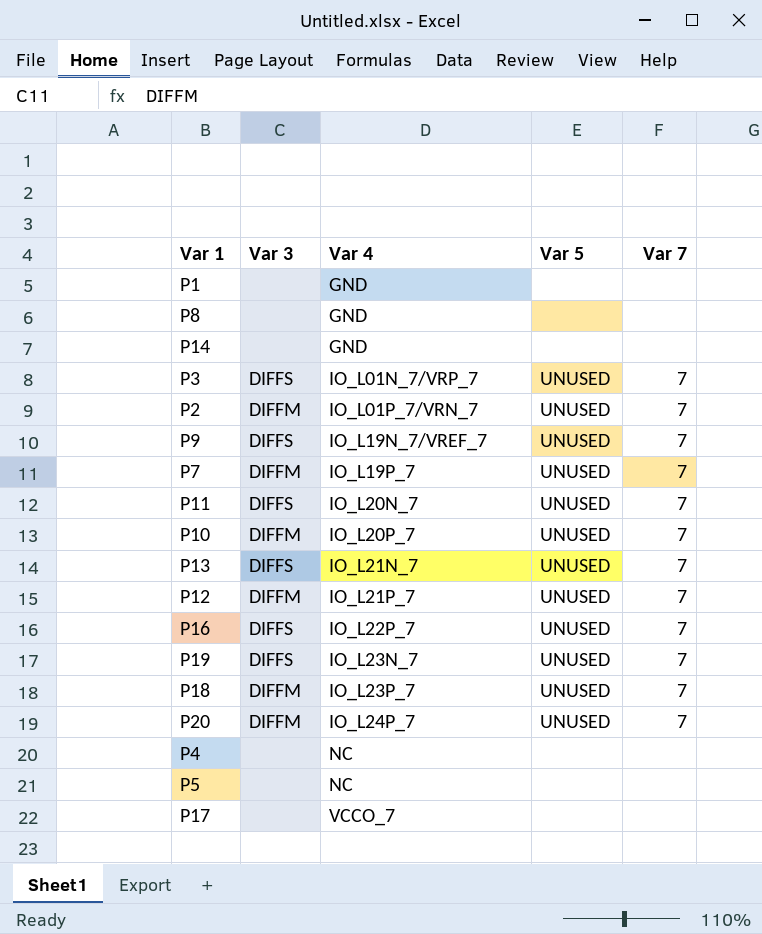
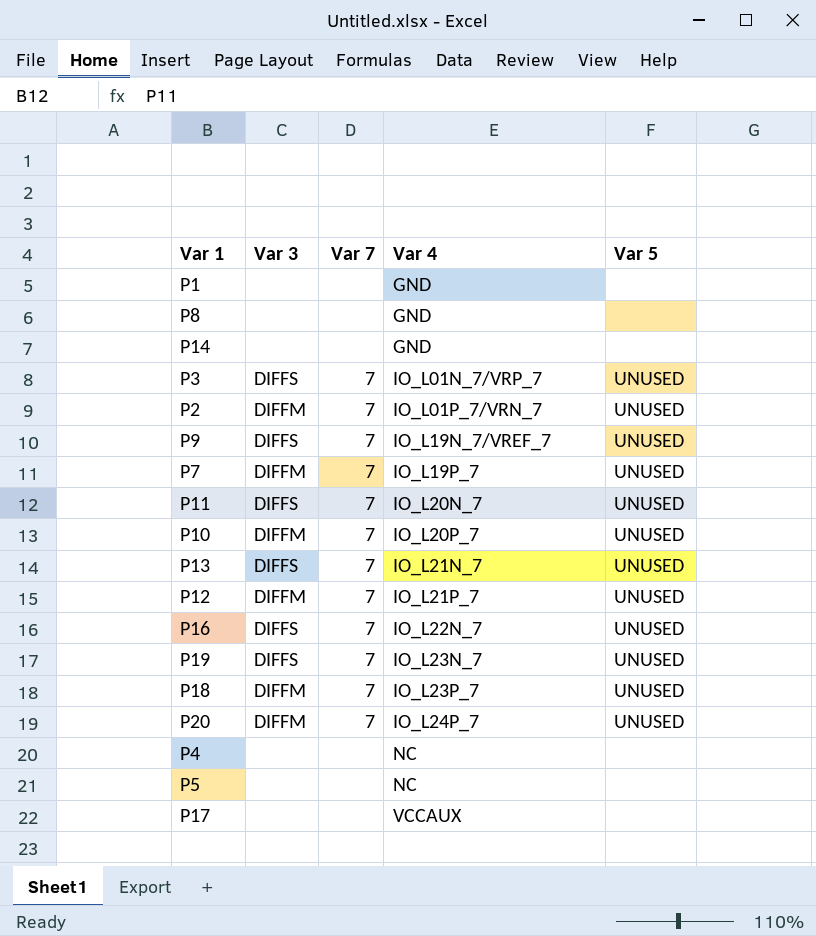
column Var 7 | position: 5 -> 3
P16 | Var 4: IO_L22P_7 -> IO_L22N_7
P17 | Var 4: VCCO_7 -> VCCAUX

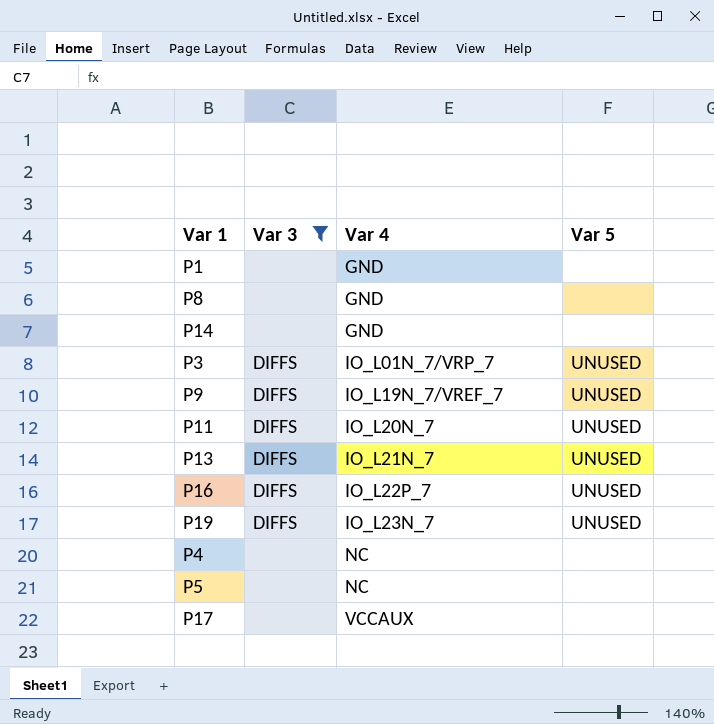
filter: none -> Var 3 != DIFFM
column Var 7 | position: 3 -> none
P16 | Var 4: IO_L22N_7 -> IO_L22P_7

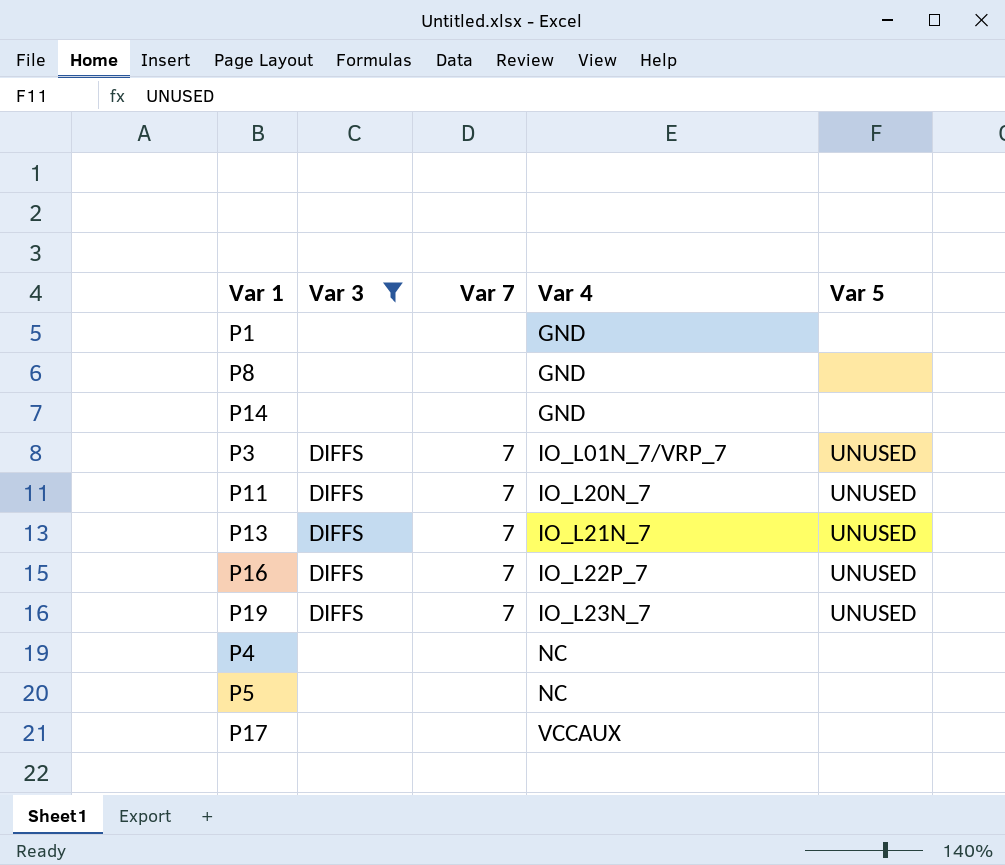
column Var 7 | position: none -> 3
row P9: DIFFS | IO_L19N_7/VREF_7 | UNUSED -> none

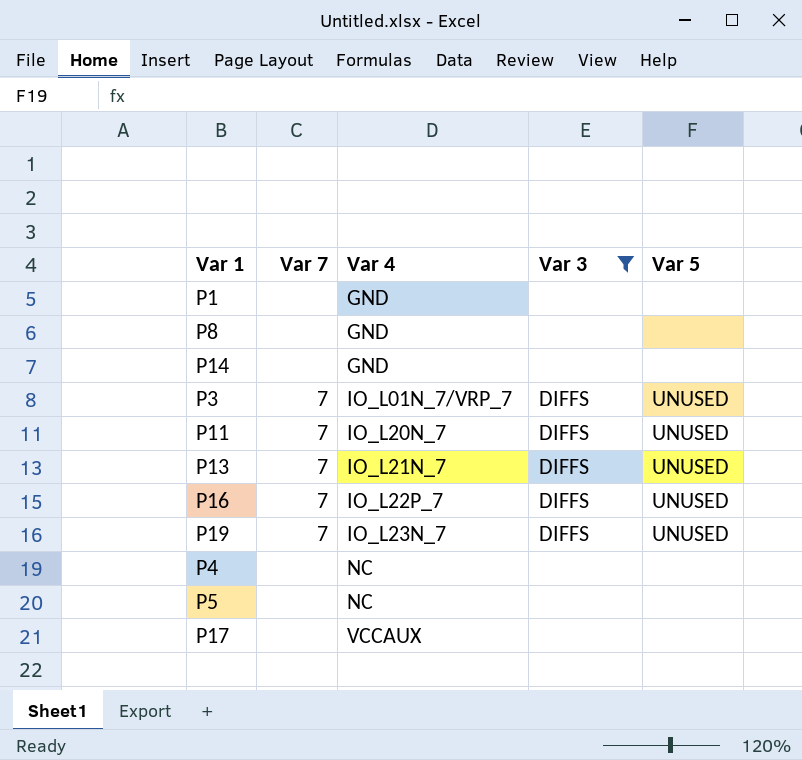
column Var 3 | position: 2 -> 4

